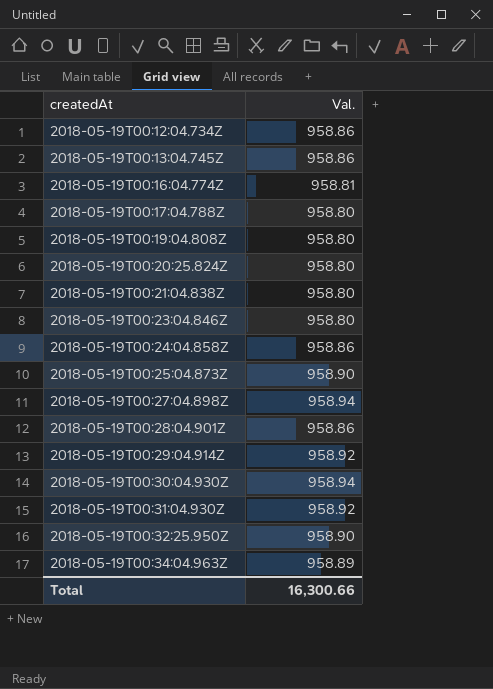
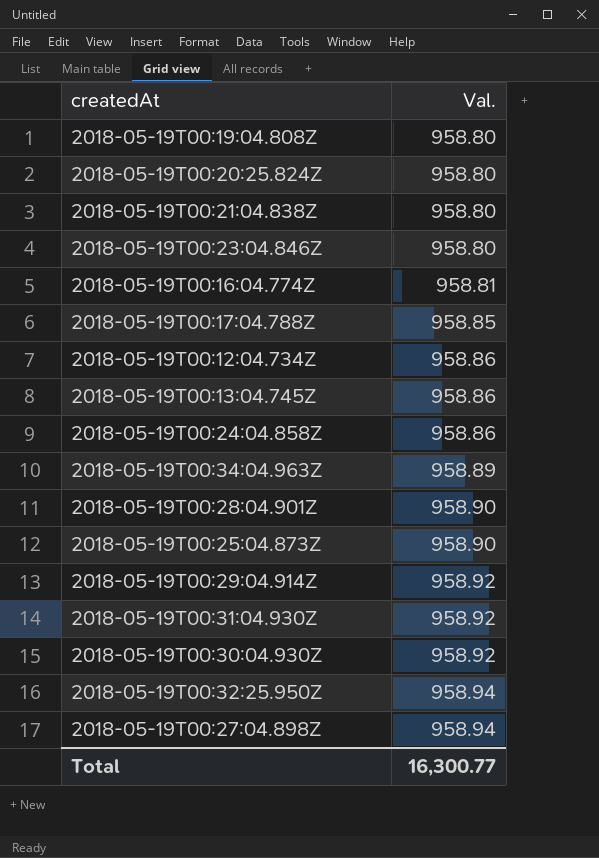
row order: createdAt ascending -> Val. ascending
2018-05-19T00:17:04.788Z | Val.: 958.80 -> 958.85
2018-05-19T00:28:04.901Z | Val.: 958.86 -> 958.90
2018-05-19T00:30:04.930Z | Val.: 958.94 -> 958.92
2018-05-19T00:32:25.950Z | Val.: 958.90 -> 958.94
Total | Val.: 16,300.66 -> 16,300.77

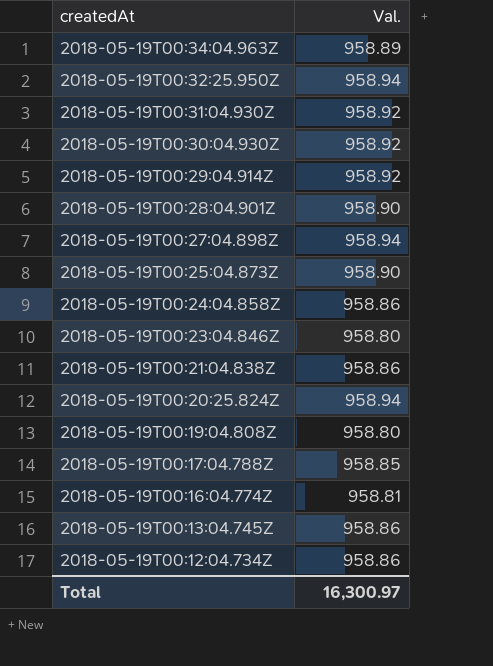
row order: Val. ascending -> createdAt descending
2018-05-19T00:21:04.838Z | Val.: 958.80 -> 958.86
2018-05-19T00:20:25.824Z | Val.: 958.80 -> 958.94
Total | Val.: 16,300.77 -> 16,300.97

